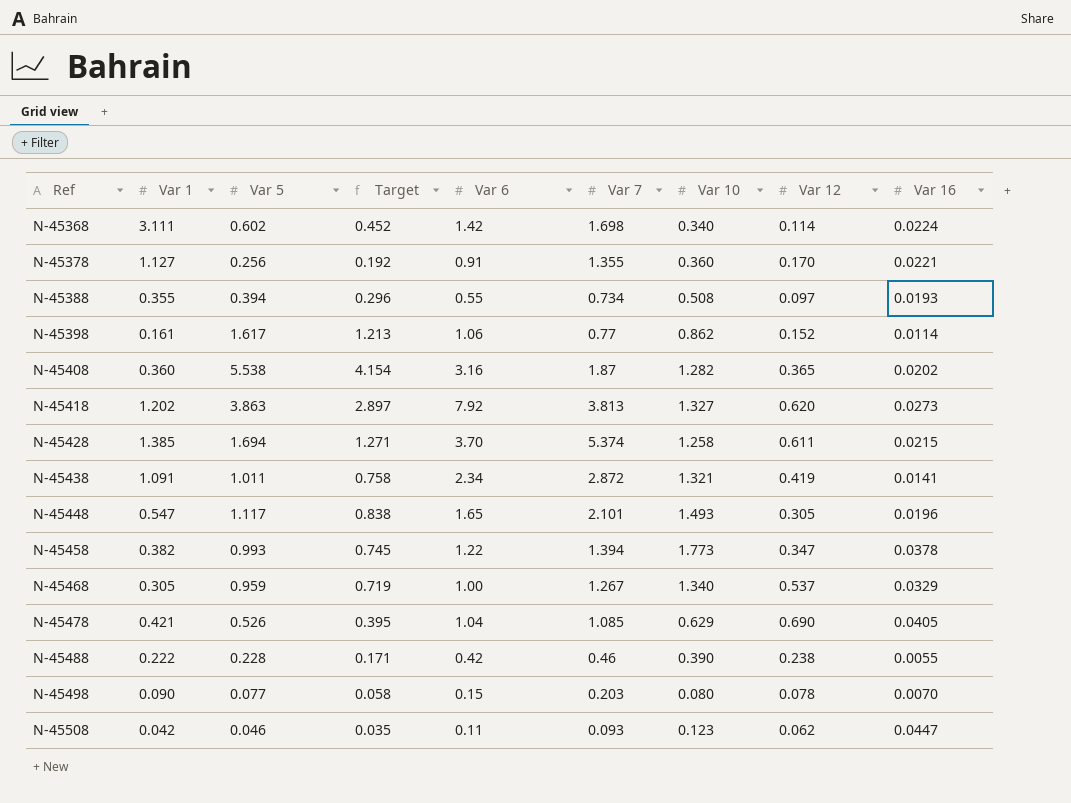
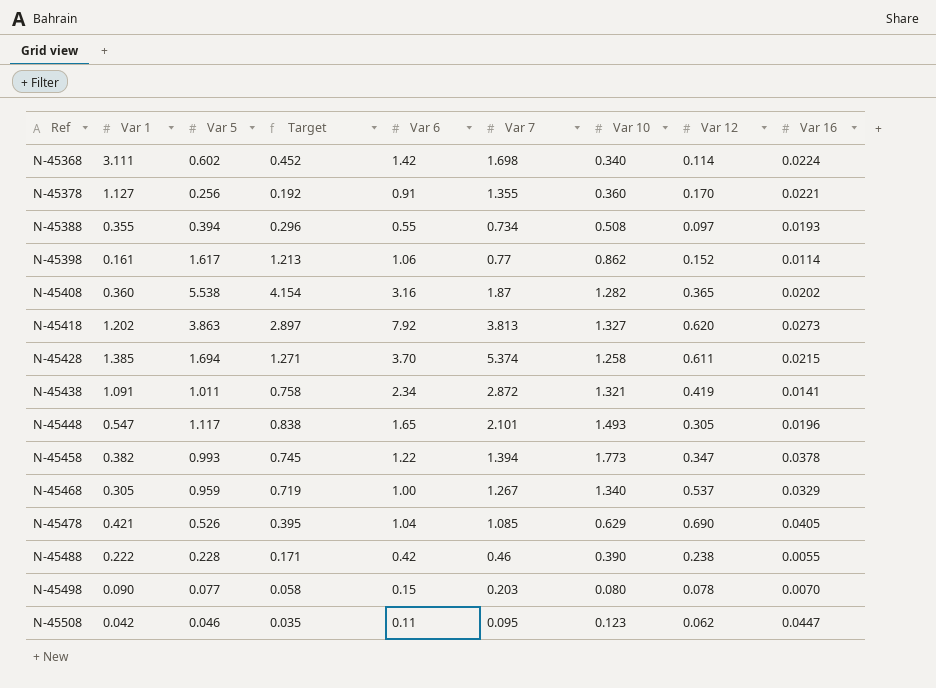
N-45508 | Var 7: 0.093 -> 0.095

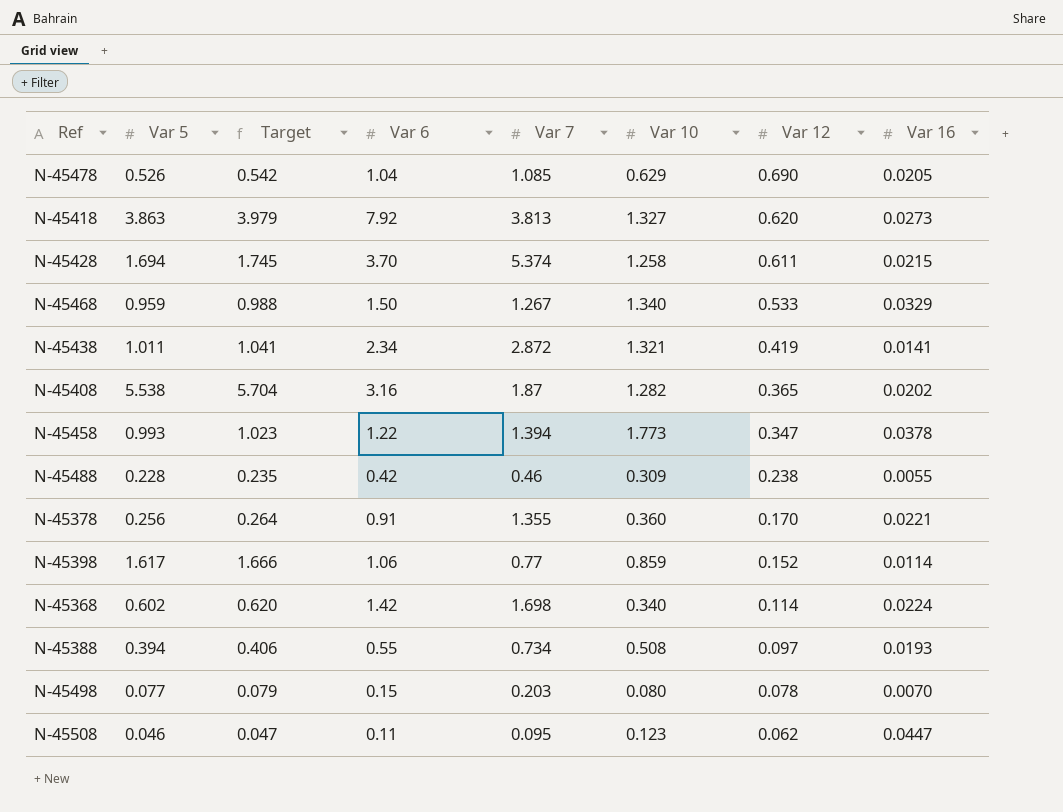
row order: Ref ascending -> Var 12 descending
column Var 1 | position: 2 -> none
column Target | formula: [Var 5] * 0.75 -> [Var 5] * 1.03
row N-45448: 0.547 | 1.117 | 0.838 | 1.65 | 2.101 | 1.493 | 0.305 | 0.0196 -> none
N-45478 | Var 16: 0.0405 -> 0.0205
N-45468 | Var 6: 1.00 -> 1.50
N-45468 | Var 12: 0.537 -> 0.533
N-45488 | Var 10: 0.390 -> 0.309
N-45398 | Var 10: 0.862 -> 0.859

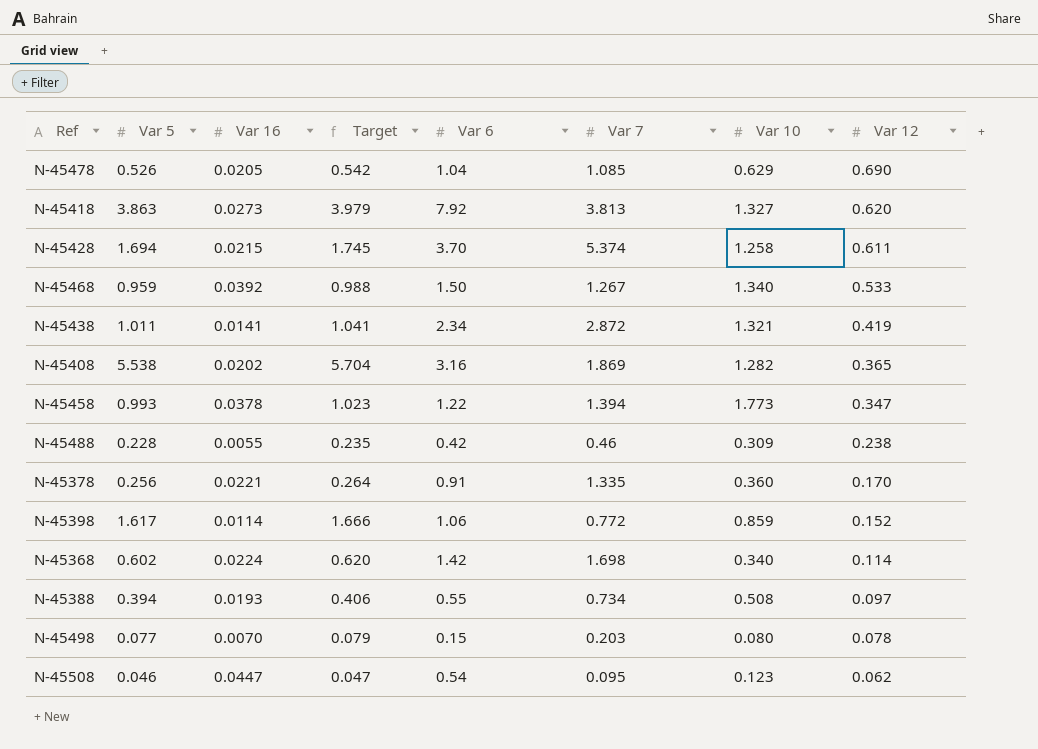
column Var 16 | position: 8 -> 3
N-45468 | Var 16: 0.0329 -> 0.0392
N-45408 | Var 7: 1.87 -> 1.869
N-45378 | Var 7: 1.355 -> 1.335
N-45398 | Var 7: 0.77 -> 0.772
N-45508 | Var 6: 0.11 -> 0.54

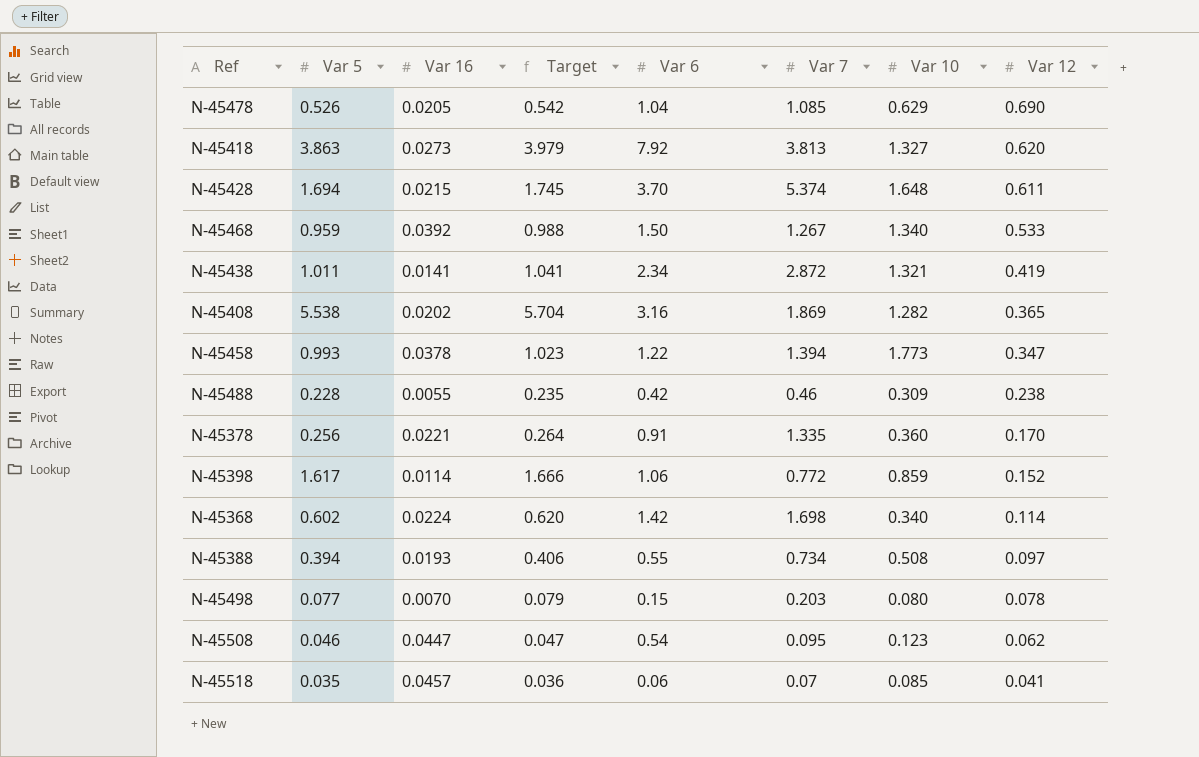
N-45428 | Var 10: 1.258 -> 1.648
row N-45518: none -> 0.035 | 0.0457 | 0.036 | 0.06 | 0.07 | 0.085 | 0.041

